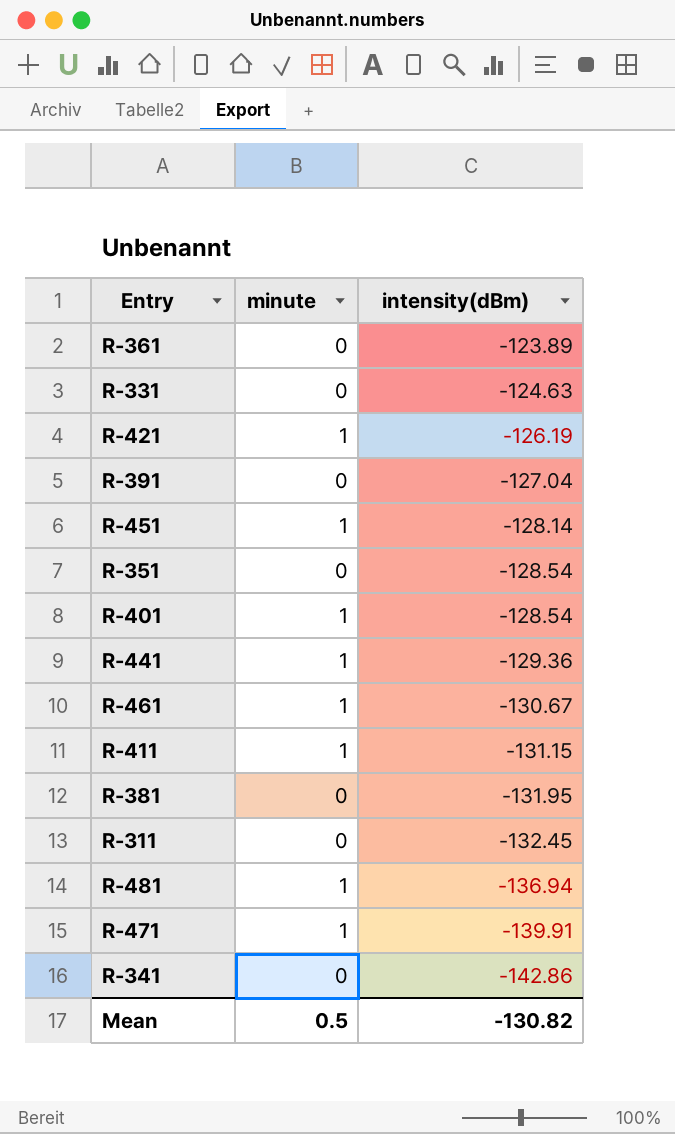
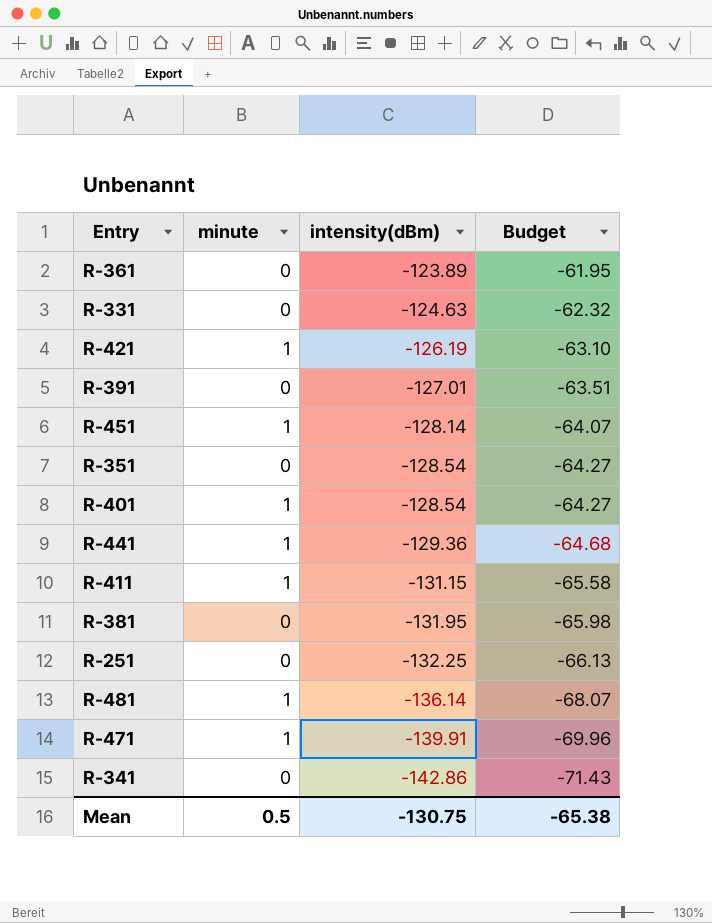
column Budget | formula: none -> [intensity(dBm)] * 0.5
row R-461: 1 | -130.67 -> none
row R-311: 0 | -132.45 -> none
R-391 | intensity(dBm): -127.04 -> -127.01
row R-251: none -> 0 | -132.25 | -66.13
R-481 | intensity(dBm): -136.94 -> -136.14
Mean | intensity(dBm): -130.82 -> -130.75

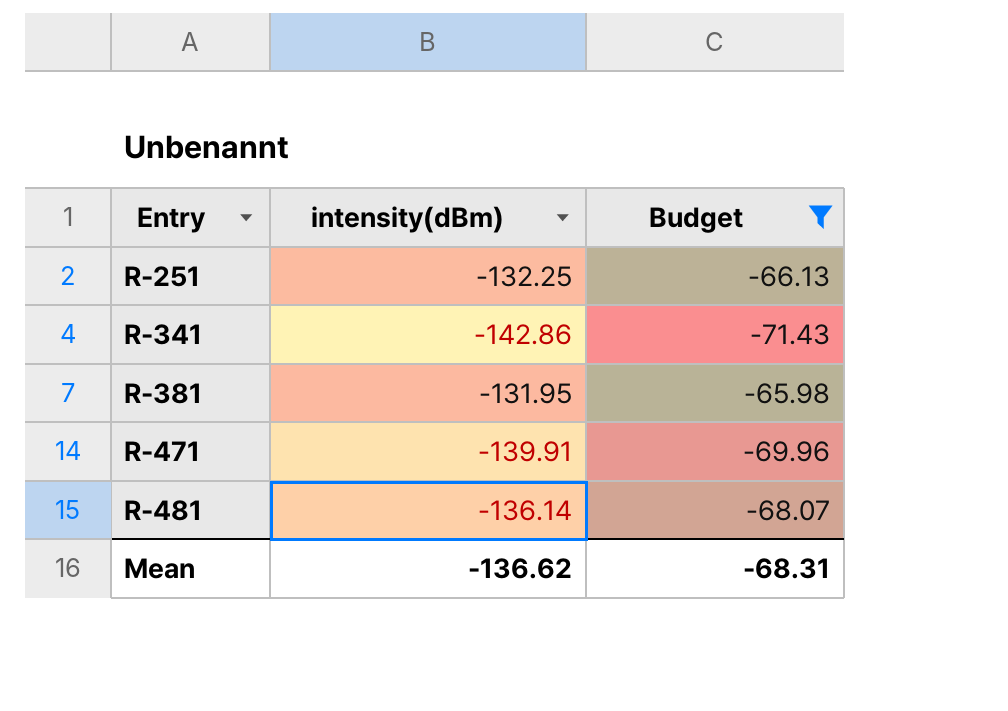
filter: none -> Budget <= -65.98
row order: intensity(dBm) descending -> Entry ascending
column minute | position: 2 -> none
Mean | intensity(dBm): -130.75 -> -136.62
Mean | Budget: -65.38 -> -68.31

